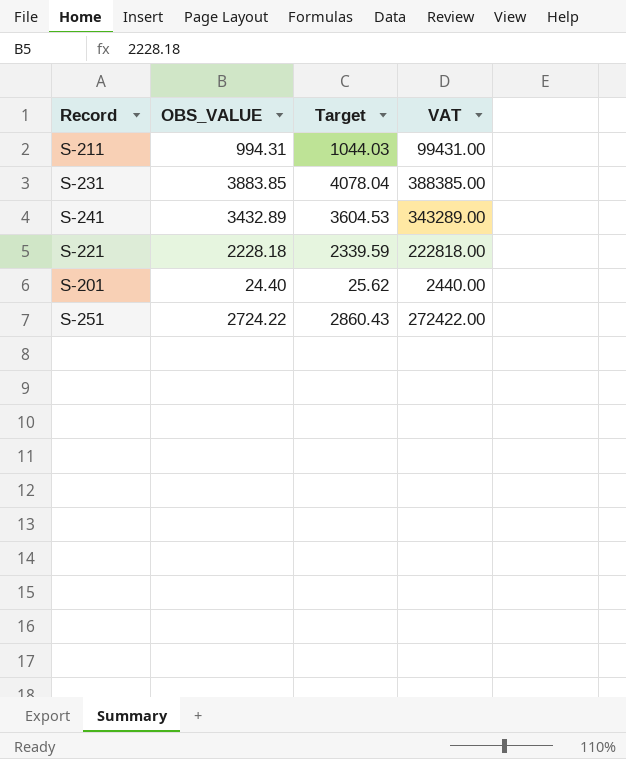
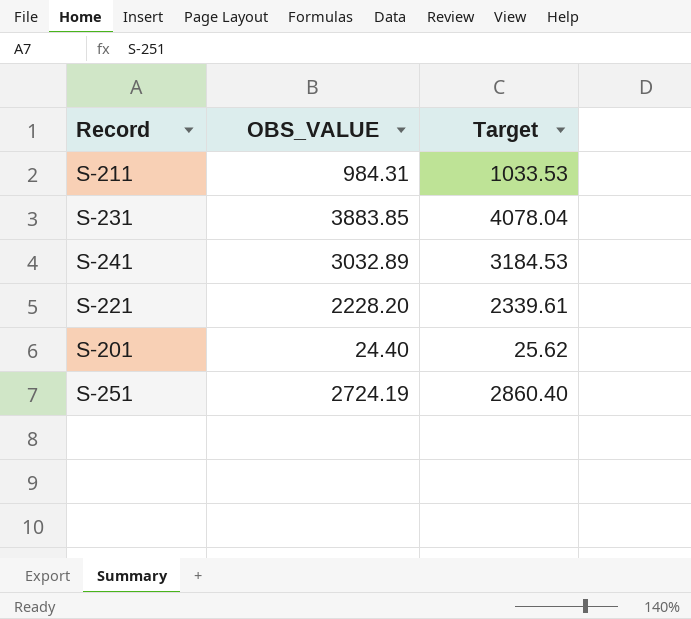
column VAT | formula: [OBS_VALUE] * 100 -> none
S-211 | OBS_VALUE: 994.31 -> 984.31
S-211 | Target: 1044.03 -> 1033.53
S-241 | OBS_VALUE: 3432.89 -> 3032.89
S-241 | Target: 3604.53 -> 3184.53
S-221 | OBS_VALUE: 2228.18 -> 2228.20
S-221 | Target: 2339.59 -> 2339.61
S-251 | OBS_VALUE: 2724.22 -> 2724.19
S-251 | Target: 2860.43 -> 2860.40

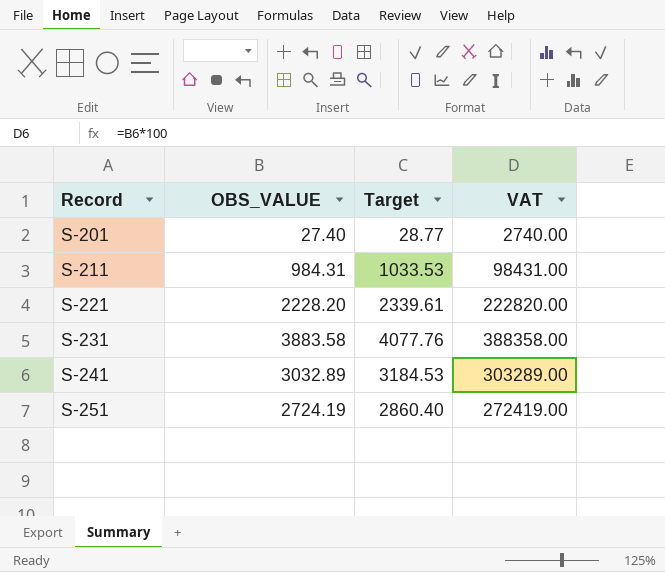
row order: none -> Record ascending
column VAT | formula: none -> [OBS_VALUE] * 100
S-201 | OBS_VALUE: 24.40 -> 27.40
S-201 | Target: 25.62 -> 28.77
S-231 | OBS_VALUE: 3883.85 -> 3883.58
S-231 | Target: 4078.04 -> 4077.76

